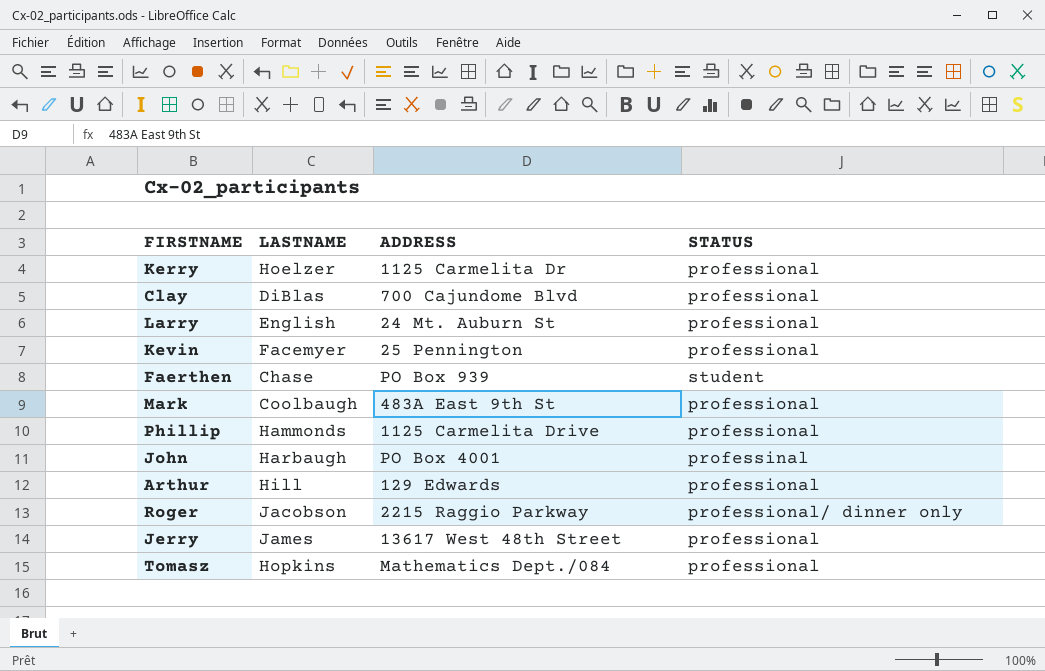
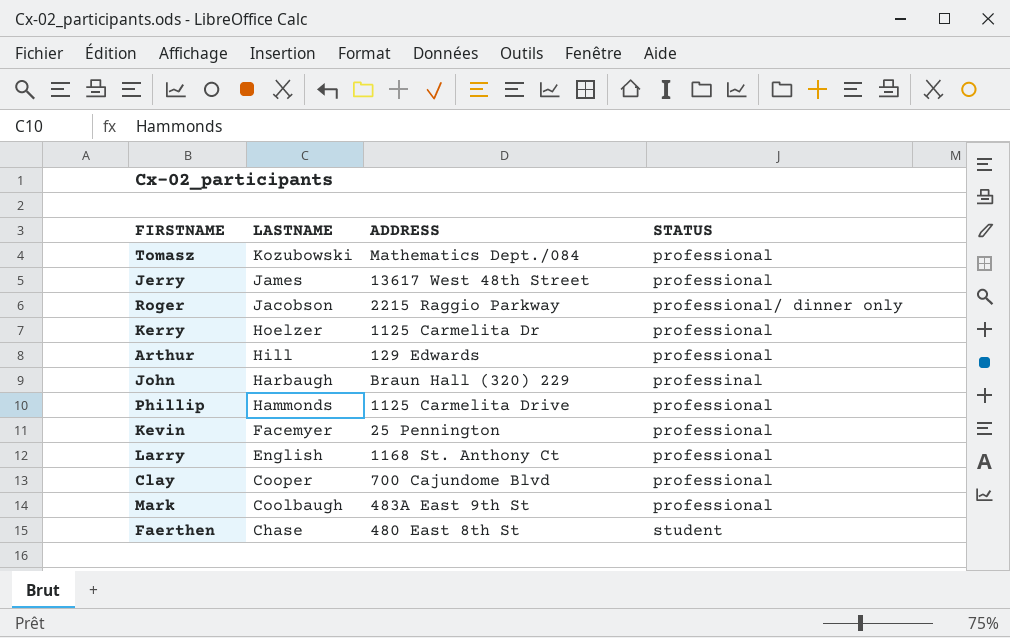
row order: none -> LASTNAME descending
Tomasz | LASTNAME: Hopkins -> Kozubowski
John | ADDRESS: PO Box 4001 -> Braun Hall (320) 229
Larry | ADDRESS: 24 Mt. Auburn St -> 1168 St. Anthony Ct
Clay | LASTNAME: DiBlas -> Cooper
Faerthen | ADDRESS: PO Box 939 -> 480 East 8th St

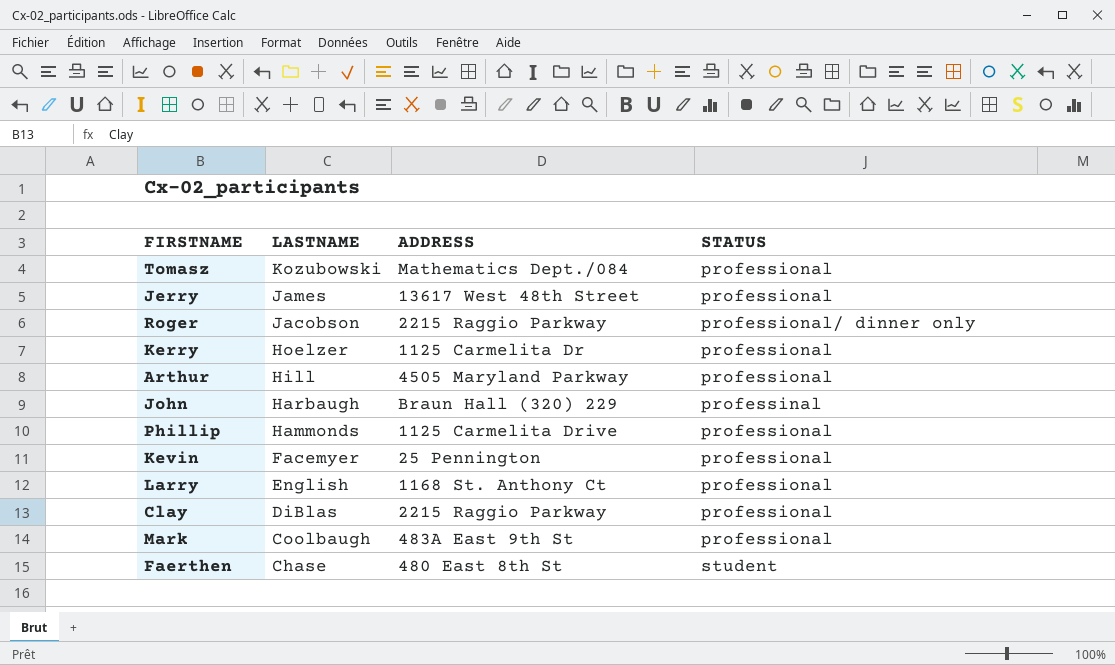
Arthur | ADDRESS: 129 Edwards -> 4505 Maryland Parkway
Clay | LASTNAME: Cooper -> DiBlas
Clay | ADDRESS: 700 Cajundome Blvd -> 2215 Raggio Parkway

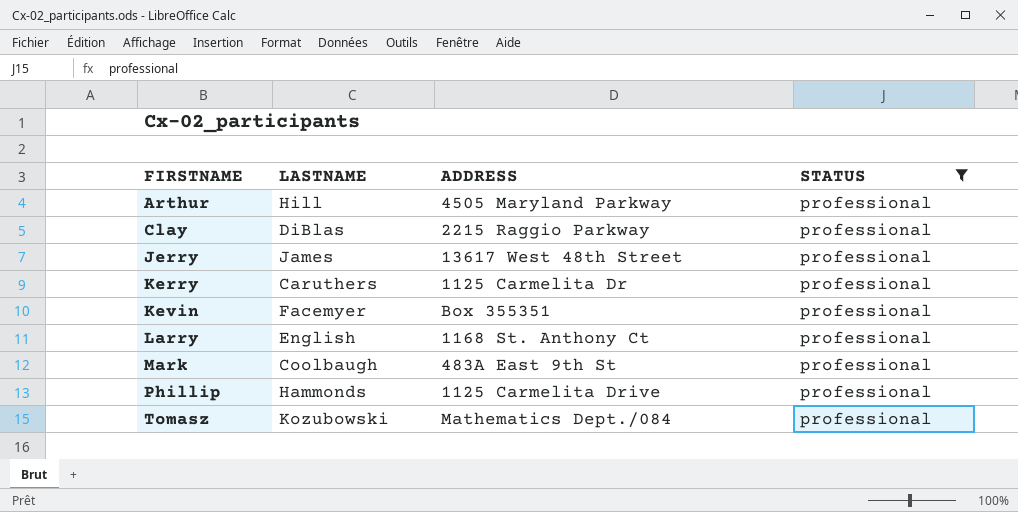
filter: none -> STATUS = professional
row order: LASTNAME descending -> FIRSTNAME ascending
Kerry | LASTNAME: Hoelzer -> Caruthers
Kevin | ADDRESS: 25 Pennington -> Box 355351

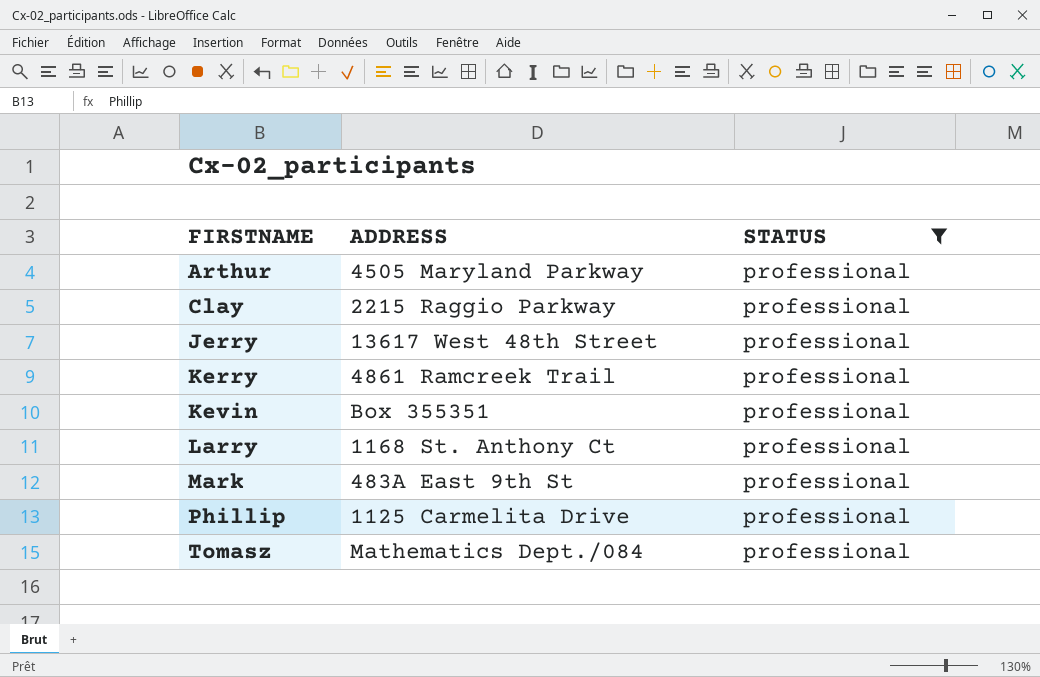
column LASTNAME | position: 2 -> none
Kerry | ADDRESS: 1125 Carmelita Dr -> 4861 Ramcreek Trail

